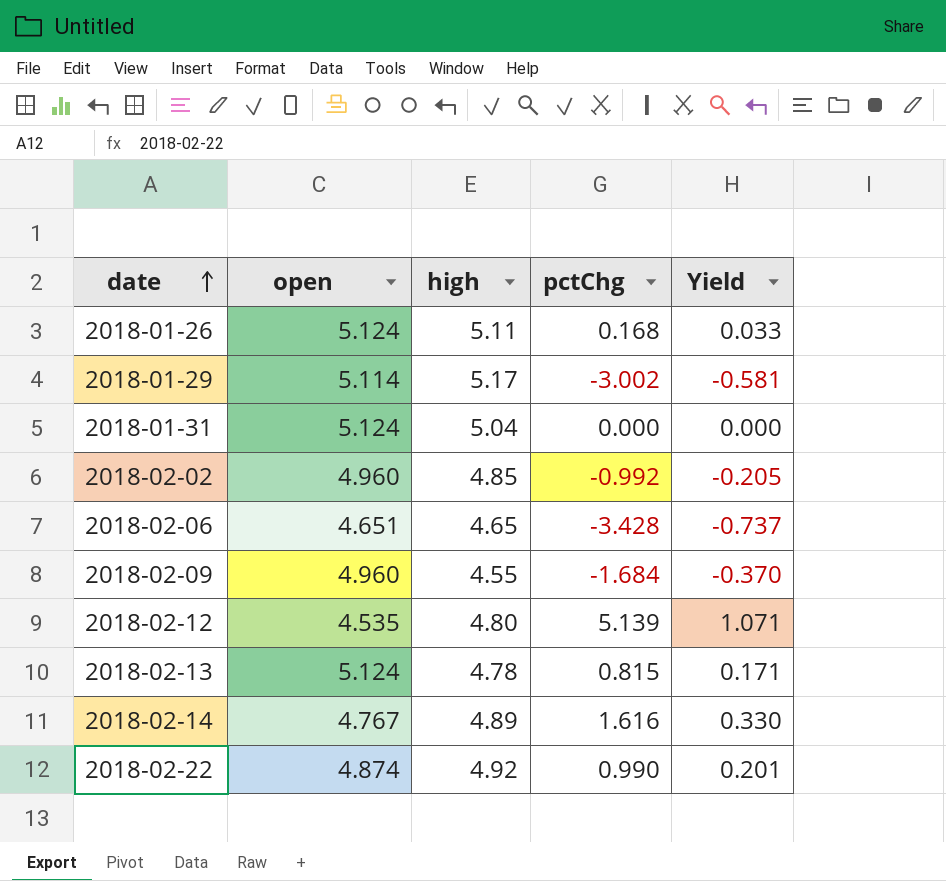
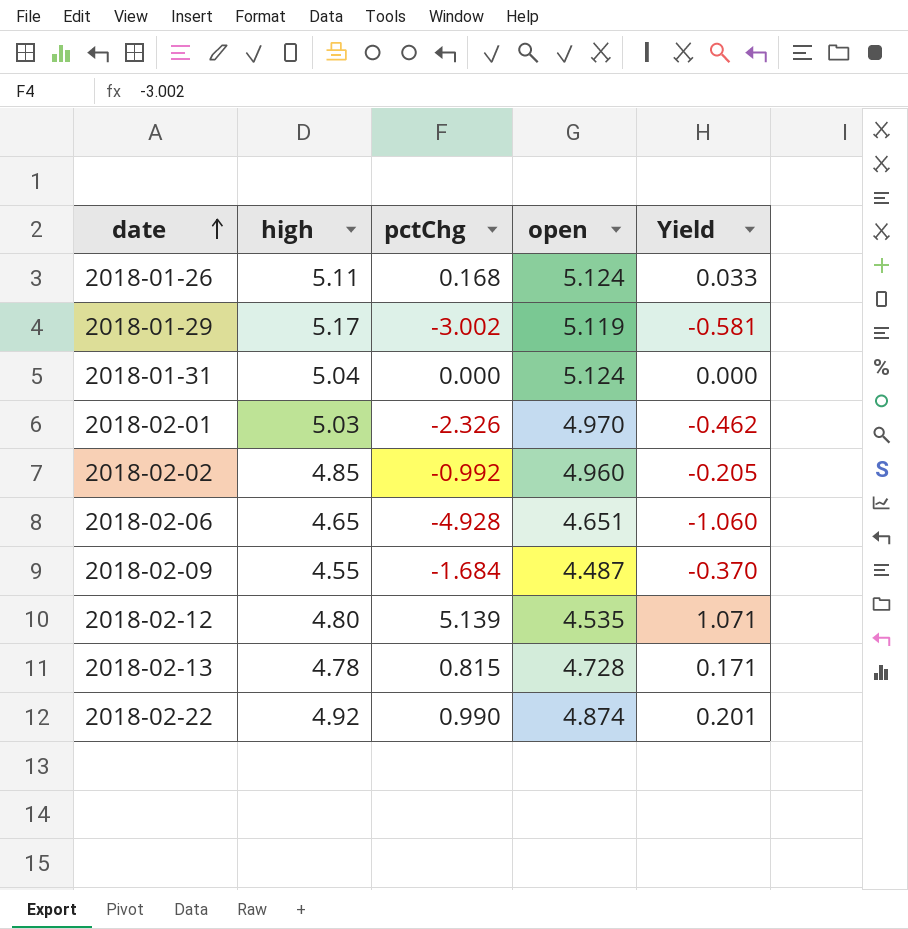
column open | position: 2 -> 4
row 2018-02-14: 4.767 | 4.89 | 1.616 | 0.330 -> none
2018-01-29 | open: 5.114 -> 5.119
row 2018-02-01: none -> 5.03 | -2.326 | 4.970 | -0.462
2018-02-06 | pctChg: -3.428 -> -4.928
2018-02-06 | Yield: -0.737 -> -1.060
2018-02-09 | open: 4.960 -> 4.487
2018-02-13 | open: 5.124 -> 4.728

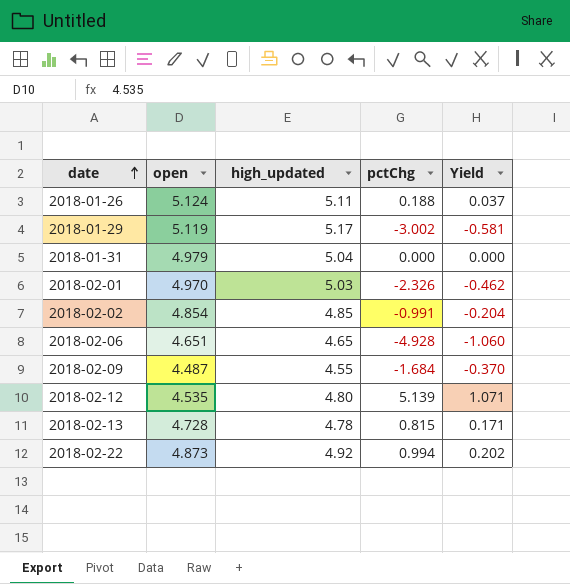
column open | position: 4 -> 2
column name: high -> high_updated
2018-01-26 | pctChg: 0.168 -> 0.188
2018-01-26 | Yield: 0.033 -> 0.037
2018-01-31 | open: 5.124 -> 4.979
2018-02-02 | open: 4.960 -> 4.854
2018-02-02 | pctChg: -0.992 -> -0.991
2018-02-02 | Yield: -0.205 -> -0.204
2018-02-22 | open: 4.874 -> 4.873
2018-02-22 | pctChg: 0.990 -> 0.994
2018-02-22 | Yield: 0.201 -> 0.202

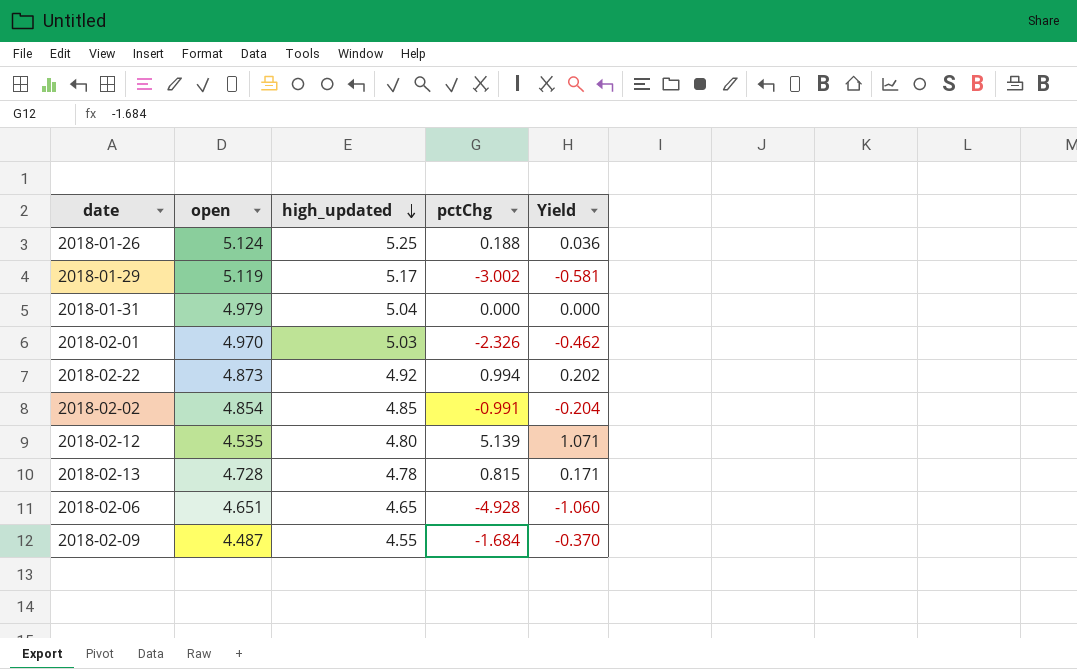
row order: date ascending -> high_updated descending
2018-01-26 | high_updated: 5.11 -> 5.25
2018-01-26 | Yield: 0.037 -> 0.036

